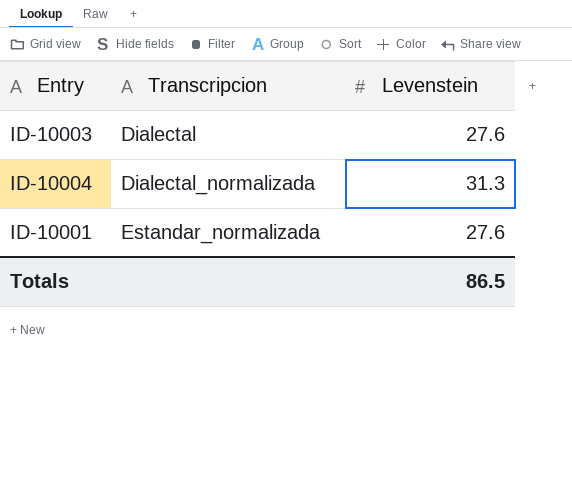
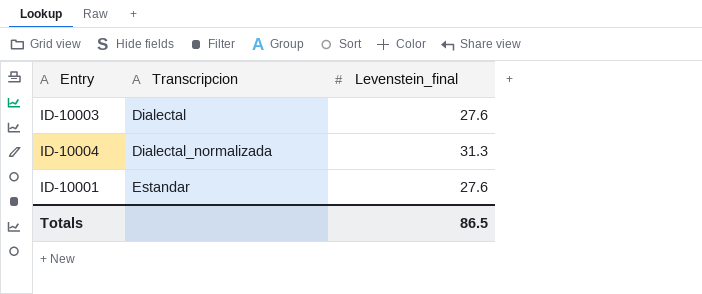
column name: Levenstein -> Levenstein_final
ID-10001 | Transcripcion: Estandar_normalizada -> Estandar

